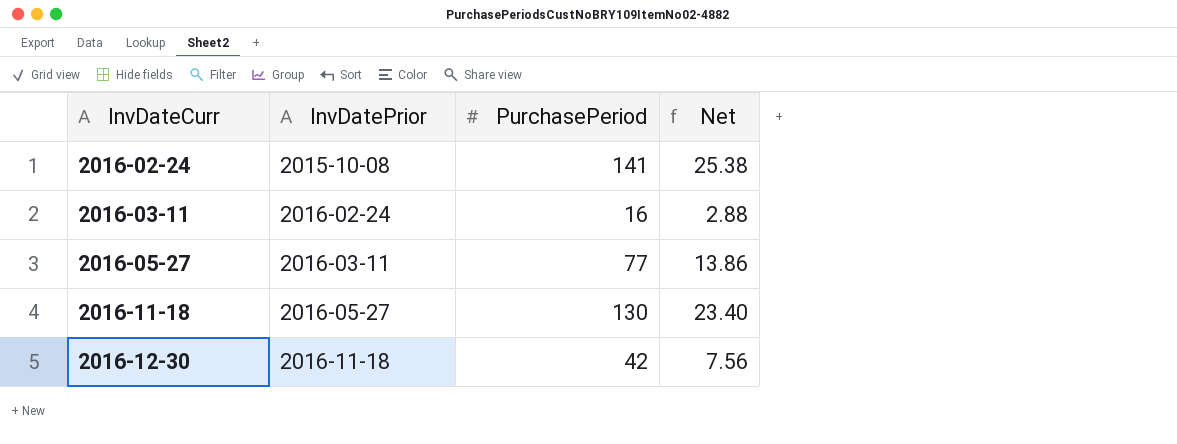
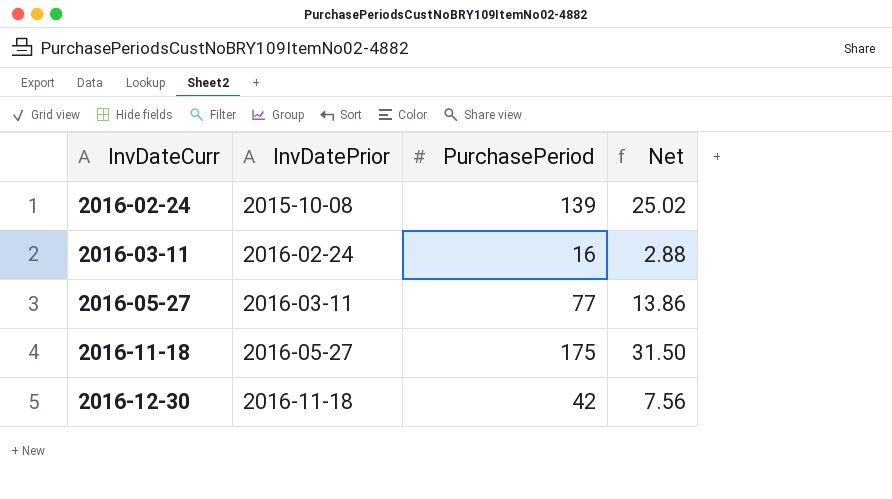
2016-02-24 | PurchasePeriod: 141 -> 139
2016-02-24 | Net: 25.38 -> 25.02
2016-11-18 | PurchasePeriod: 130 -> 175
2016-11-18 | Net: 23.40 -> 31.50

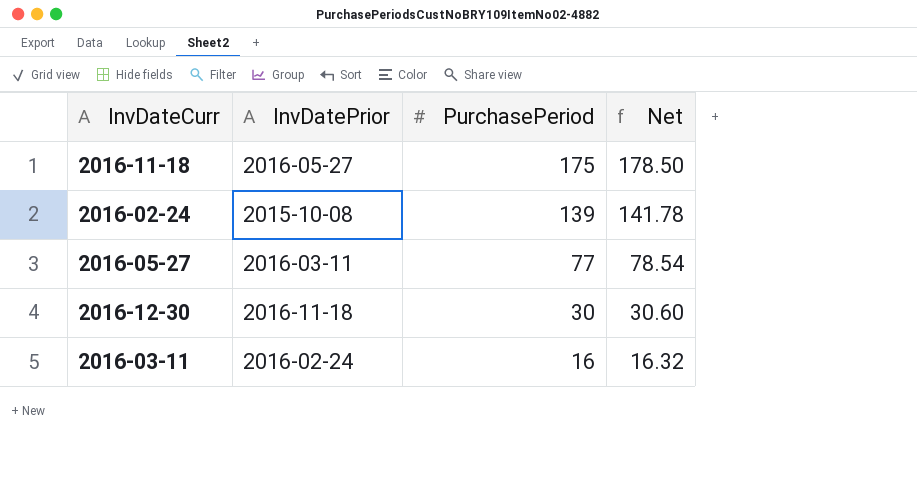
row order: InvDateCurr ascending -> PurchasePeriod descending
column Net | formula: [PurchasePeriod] * 0.18 -> [PurchasePeriod] * 1.02
2016-12-30 | PurchasePeriod: 42 -> 30

